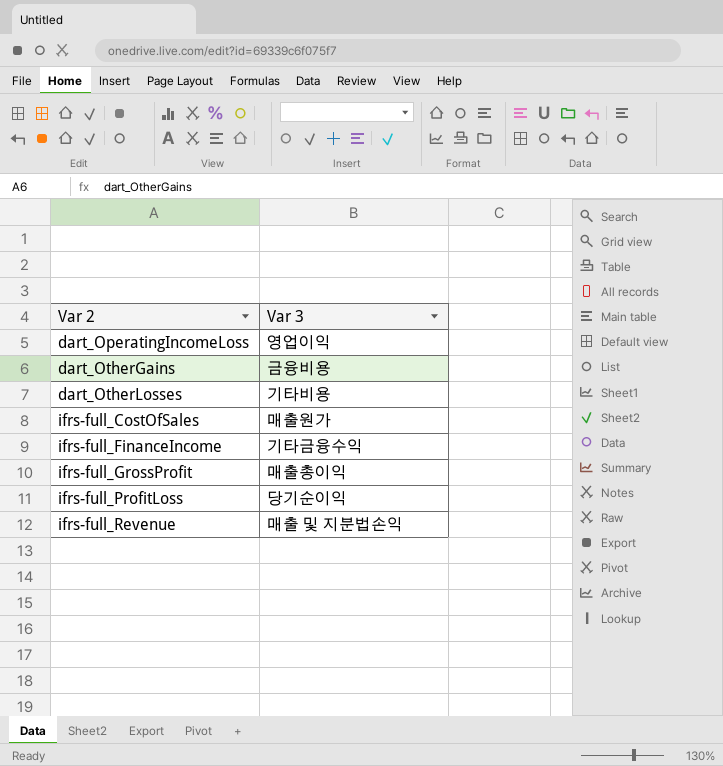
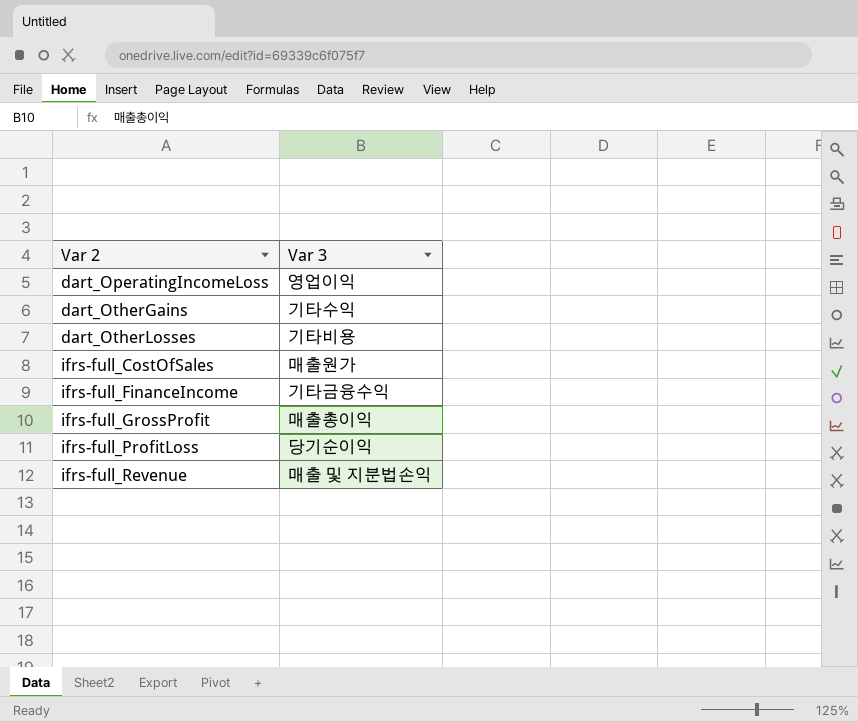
dart_OtherGains | Var 3: 금융비용 -> 기타수익

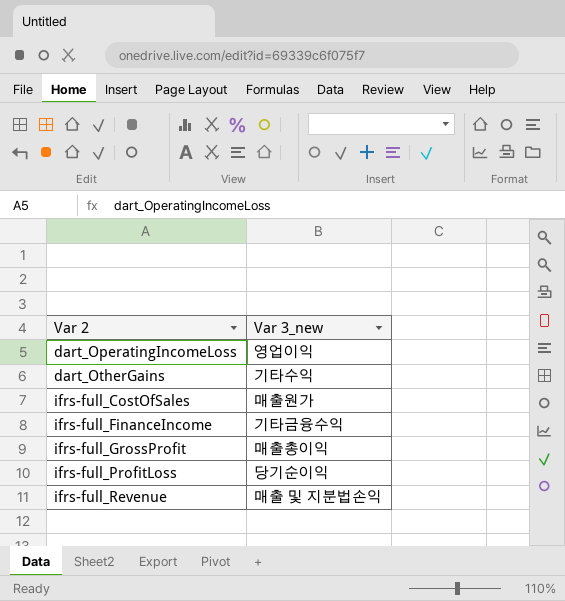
column name: Var 3 -> Var 3_new
row dart_OtherLosses: 기타비용 -> none

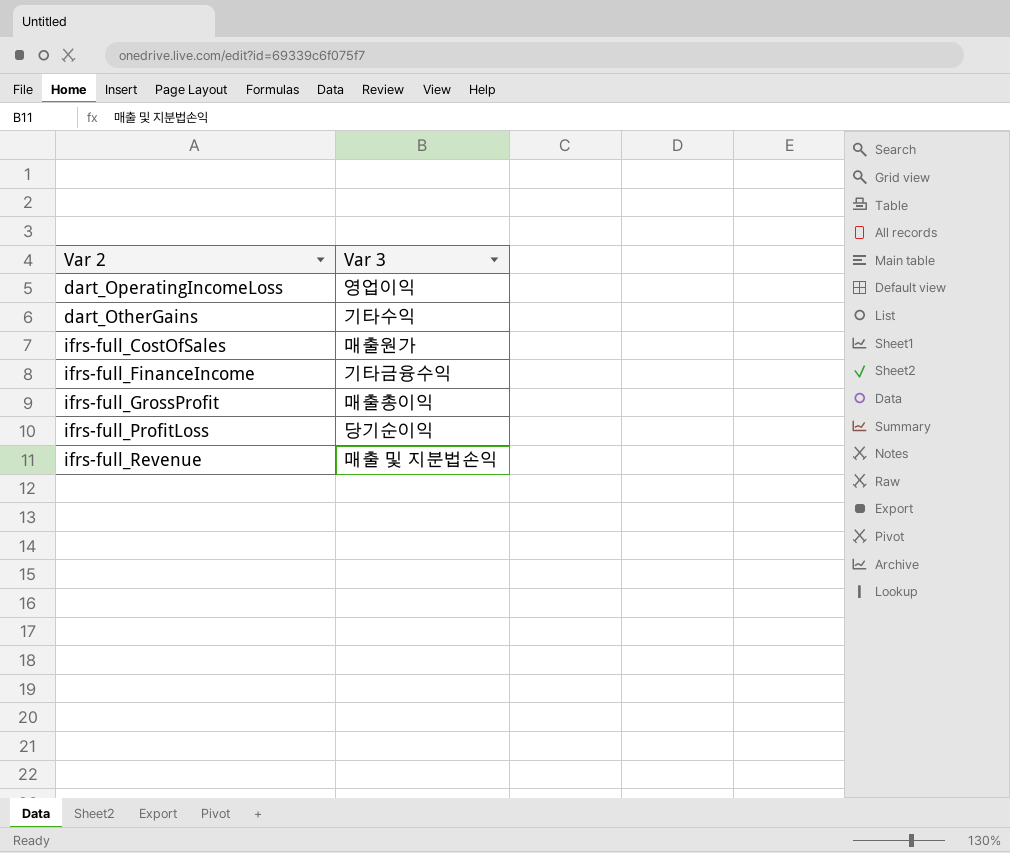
column name: Var 3_new -> Var 3

